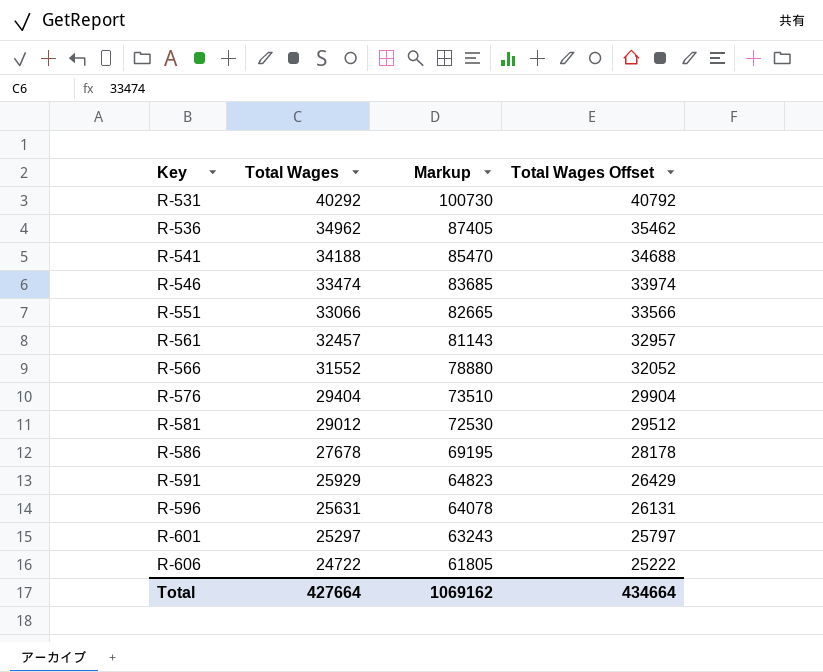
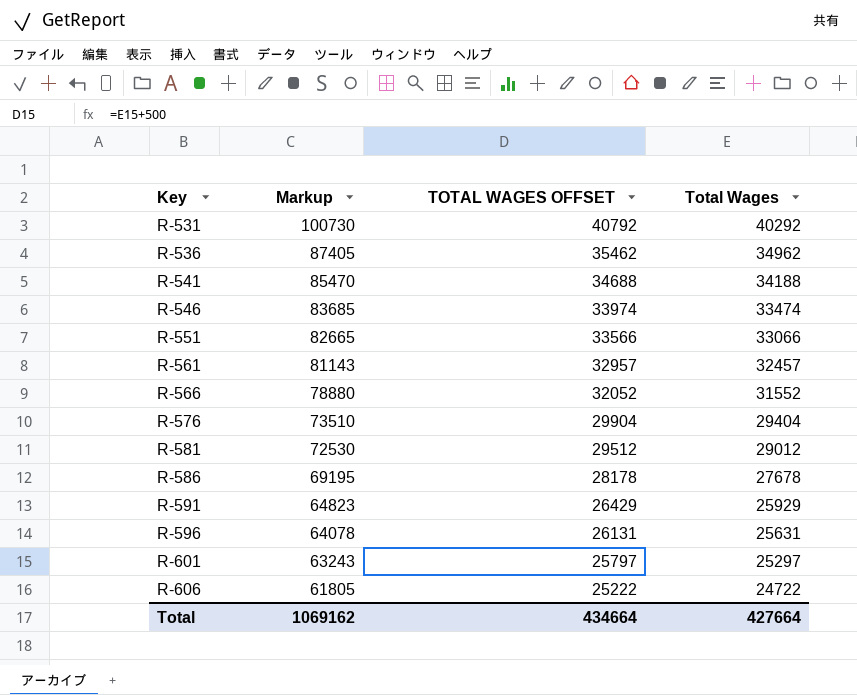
column name: Total Wages Offset -> TOTAL WAGES OFFSET
column Total Wages | position: 2 -> 4

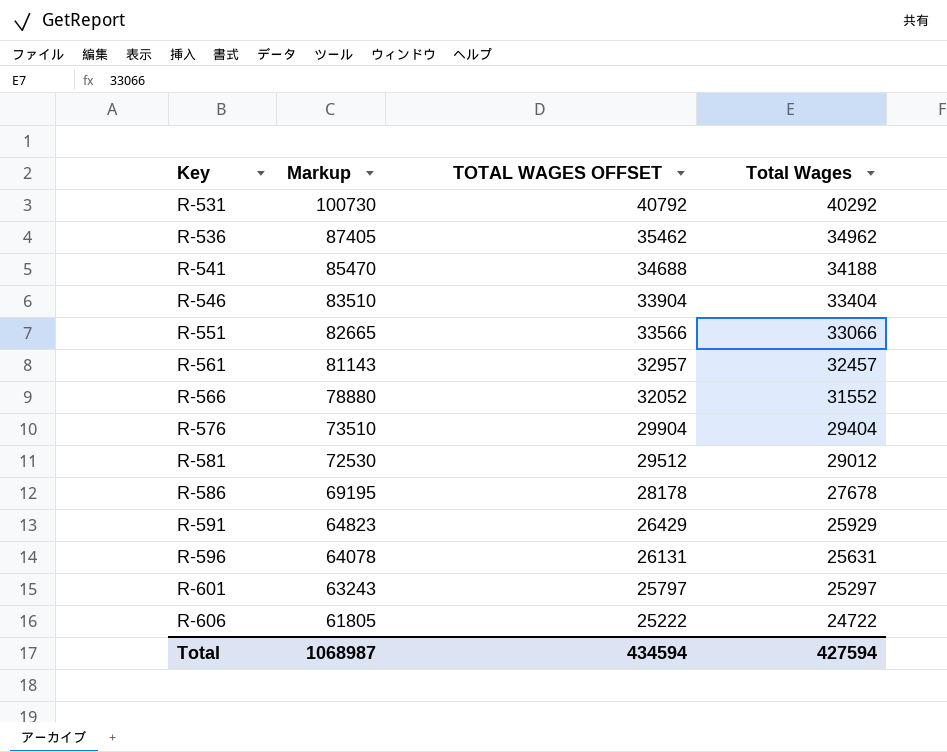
R-546 | Markup: 83685 -> 83510
R-546 | TOTAL WAGES OFFSET: 33974 -> 33904
R-546 | Total Wages: 33474 -> 33404
Total | Markup: 1069162 -> 1068987
Total | TOTAL WAGES OFFSET: 434664 -> 434594
Total | Total Wages: 427664 -> 427594

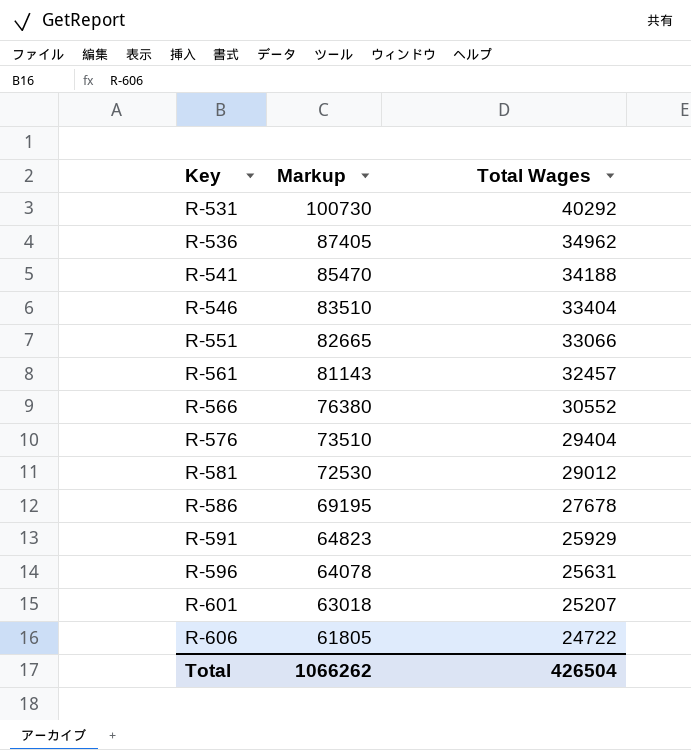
column TOTAL WAGES OFFSET | formula: [Total Wages] + 500 -> none
R-566 | Markup: 78880 -> 76380
R-566 | Total Wages: 31552 -> 30552
R-601 | Markup: 63243 -> 63018
R-601 | Total Wages: 25297 -> 25207
Total | Markup: 1068987 -> 1066262
Total | Total Wages: 427594 -> 426504

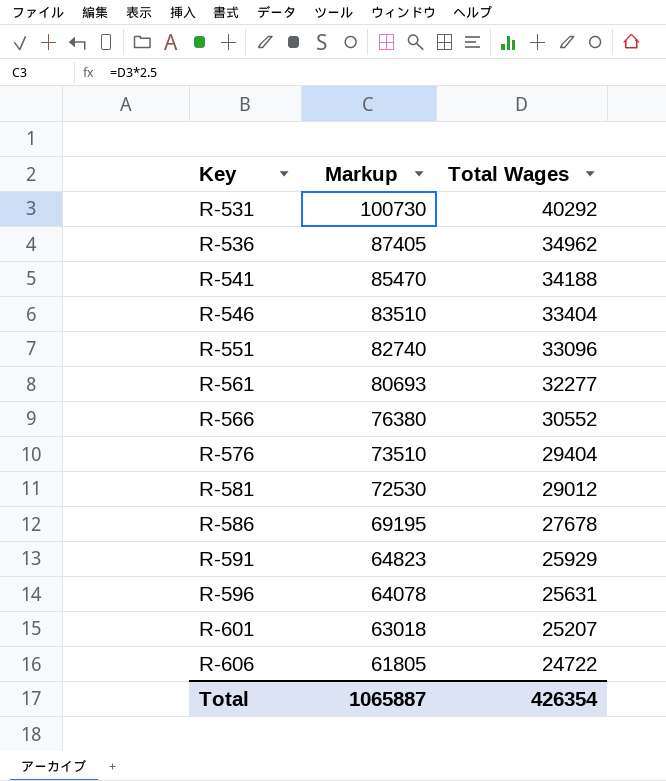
R-551 | Markup: 82665 -> 82740
R-551 | Total Wages: 33066 -> 33096
R-561 | Markup: 81143 -> 80693
R-561 | Total Wages: 32457 -> 32277
Total | Markup: 1066262 -> 1065887
Total | Total Wages: 426504 -> 426354

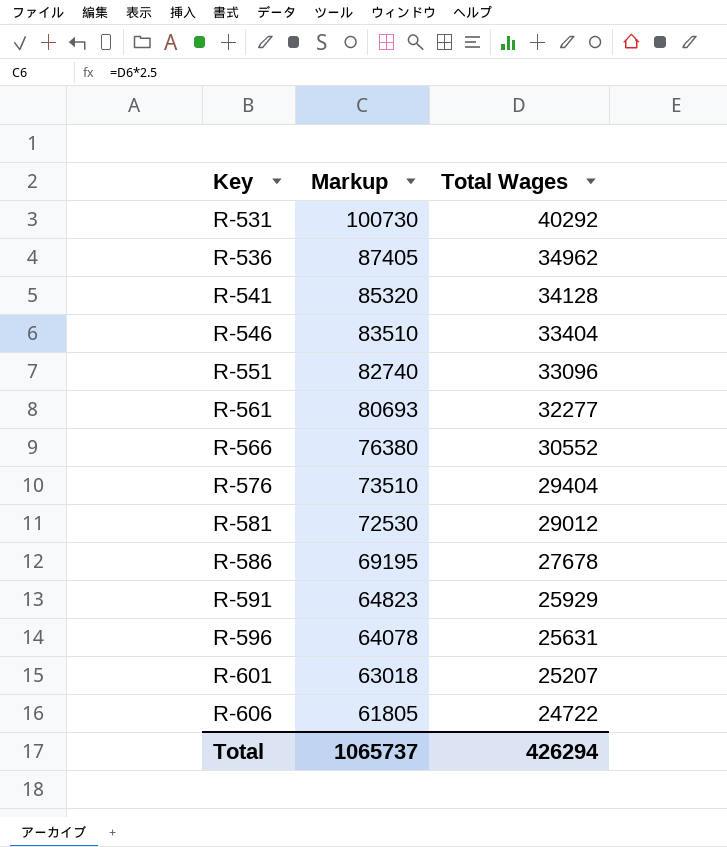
R-541 | Markup: 85470 -> 85320
R-541 | Total Wages: 34188 -> 34128
Total | Markup: 1065887 -> 1065737
Total | Total Wages: 426354 -> 426294

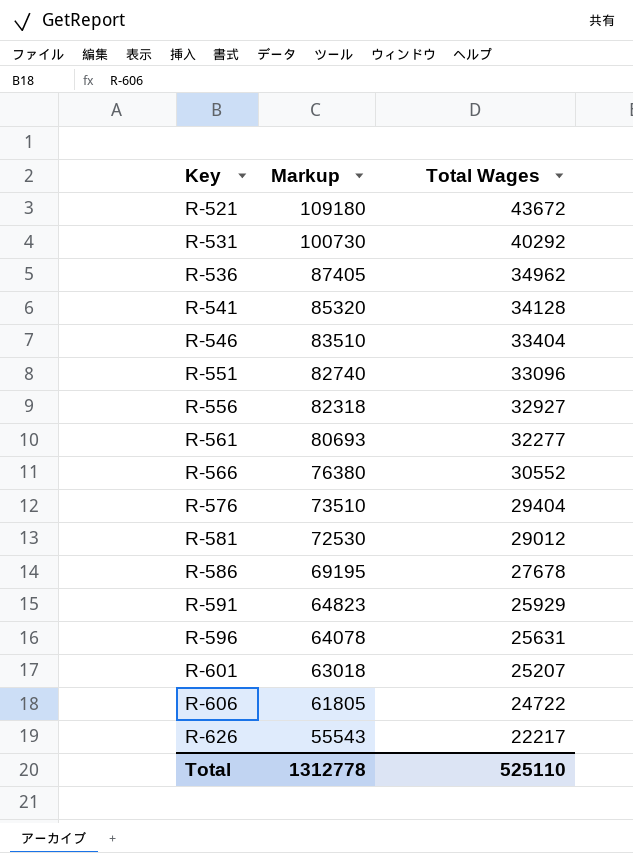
row R-521: none -> 109180 | 43672
row R-556: none -> 82318 | 32927
row R-626: none -> 55543 | 22217
Total | Markup: 1065737 -> 1312778
Total | Total Wages: 426294 -> 525110

